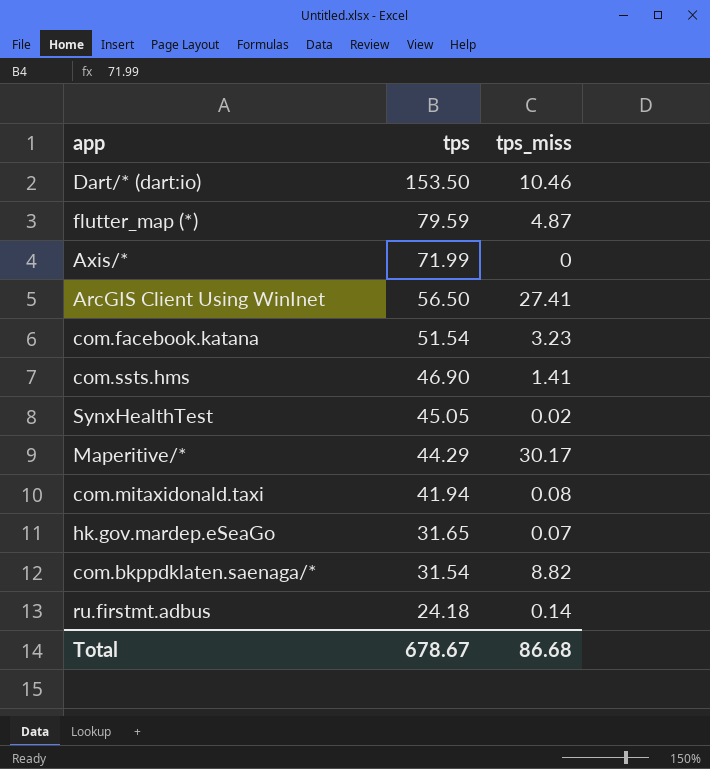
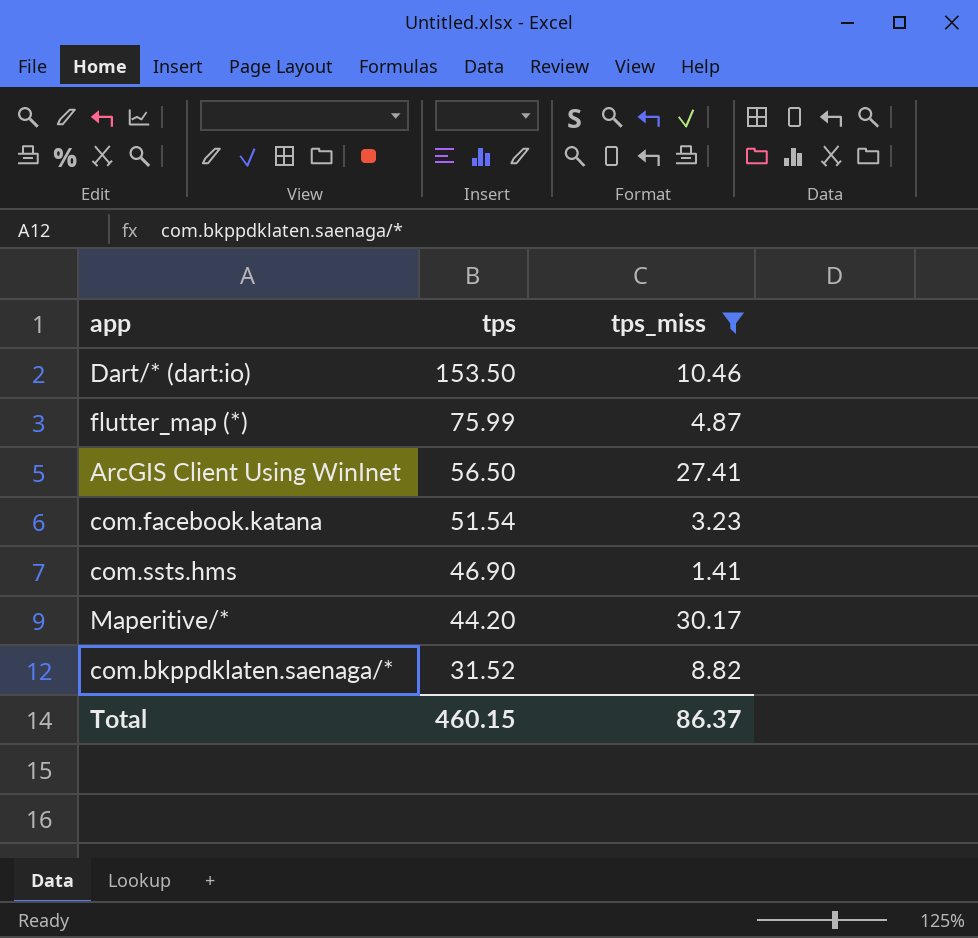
filter: none -> tps_miss >= 1.41
flutter_map (*) | tps: 79.59 -> 75.99
Maperitive/* | tps: 44.29 -> 44.20
com.bkppdklaten.saenaga/* | tps: 31.54 -> 31.52
Total | tps: 678.67 -> 460.15
Total | tps_miss: 86.68 -> 86.37

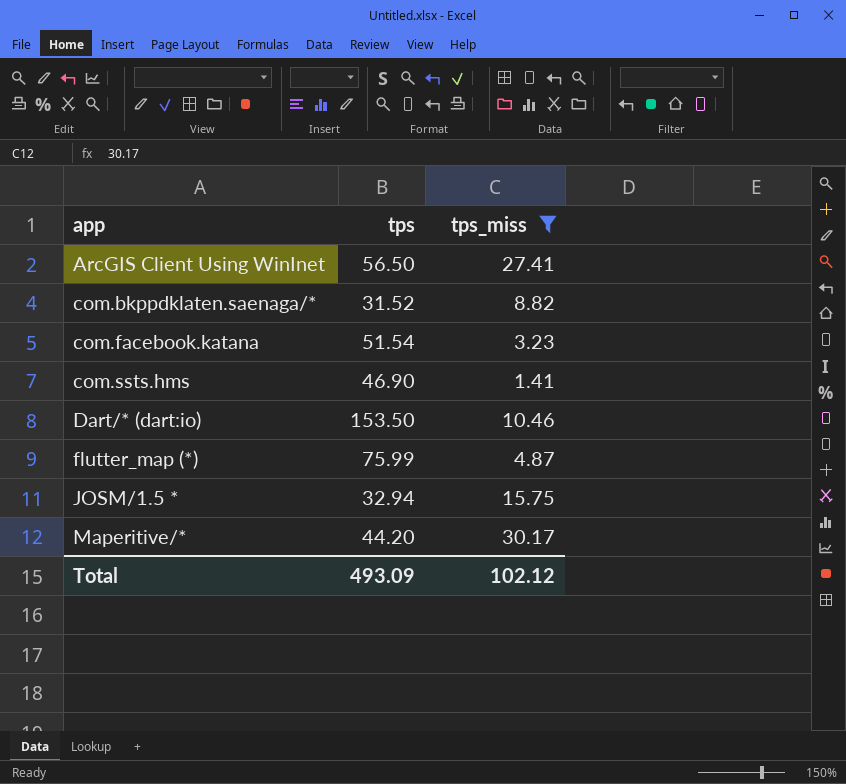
row order: tps descending -> app ascending
row JOSM/1.5 *: none -> 32.94 | 15.75
Total | tps: 460.15 -> 493.09
Total | tps_miss: 86.37 -> 102.12

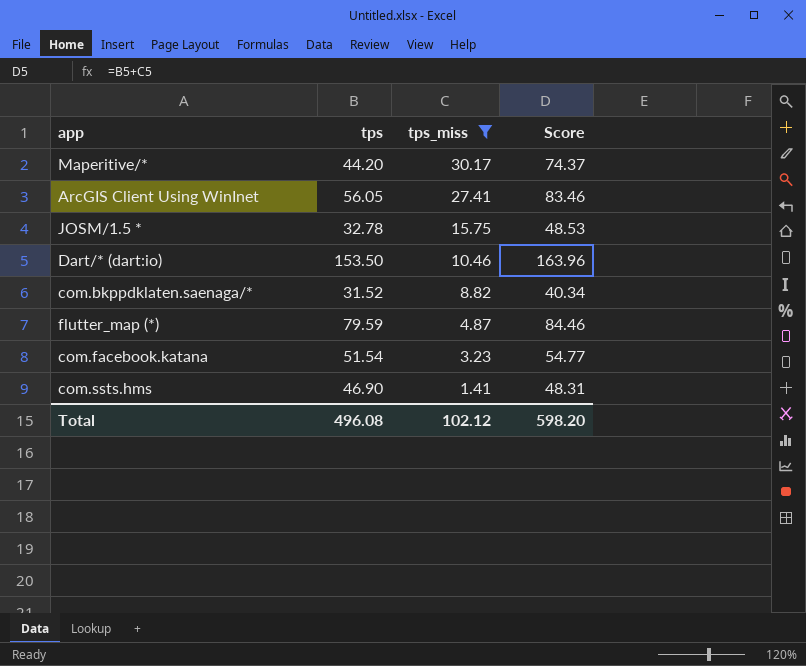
row order: app ascending -> tps_miss descending
column Score | formula: none -> [tps] + [tps_miss]
ArcGIS Client Using WinInet | tps: 56.50 -> 56.05
JOSM/1.5 * | tps: 32.94 -> 32.78
flutter_map (*) | tps: 75.99 -> 79.59
Total | tps: 493.09 -> 496.08

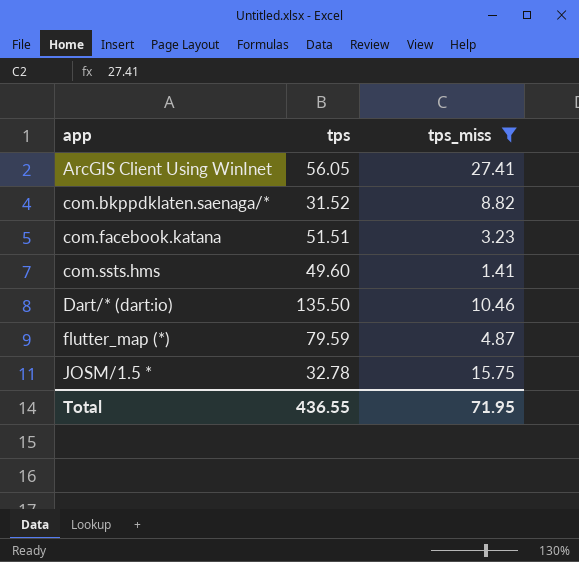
row order: tps_miss descending -> app ascending
column Score | formula: [tps] + [tps_miss] -> none
row Maperitive/*: 44.20 | 30.17 | 74.37 -> none
com.facebook.katana | tps: 51.54 -> 51.51
com.ssts.hms | tps: 46.90 -> 49.60
Dart/* (dart:io) | tps: 153.50 -> 135.50
Total | tps: 496.08 -> 436.55
Total | tps_miss: 102.12 -> 71.95

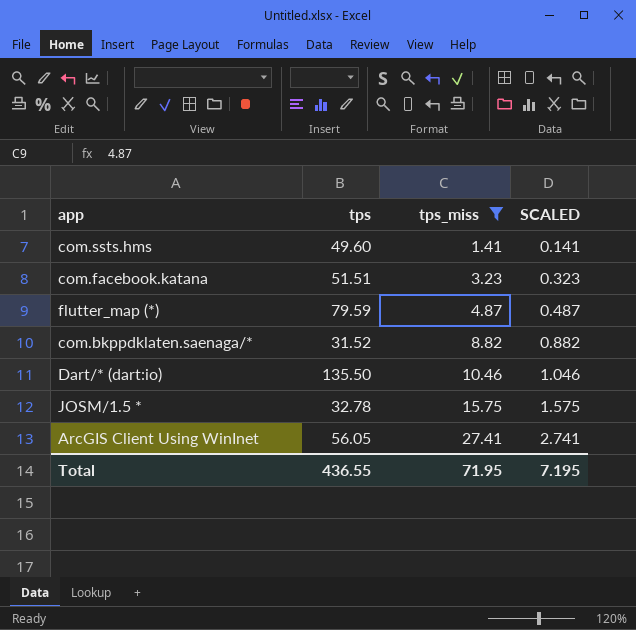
row order: app ascending -> tps_miss ascending
column SCALED | formula: none -> [tps_miss] * 0.1

